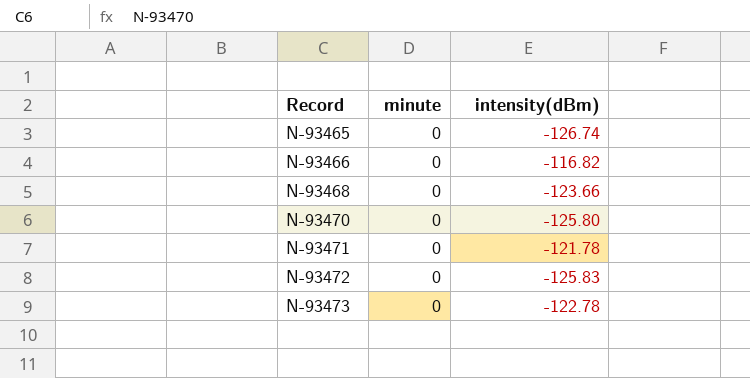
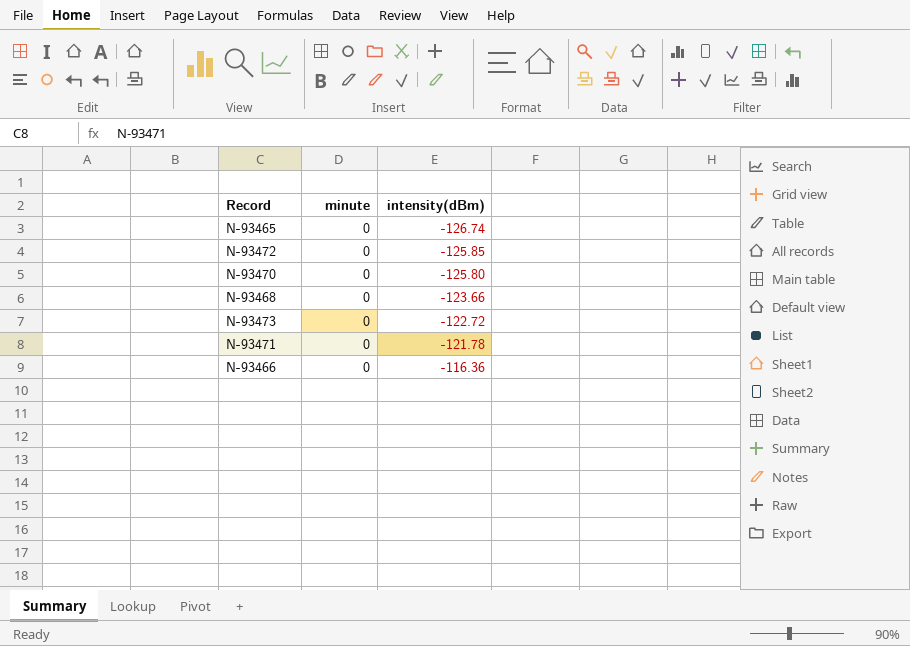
row order: Record ascending -> intensity(dBm) ascending
N-93472 | intensity(dBm): -125.83 -> -125.85
N-93473 | intensity(dBm): -122.78 -> -122.72
N-93466 | intensity(dBm): -116.82 -> -116.36

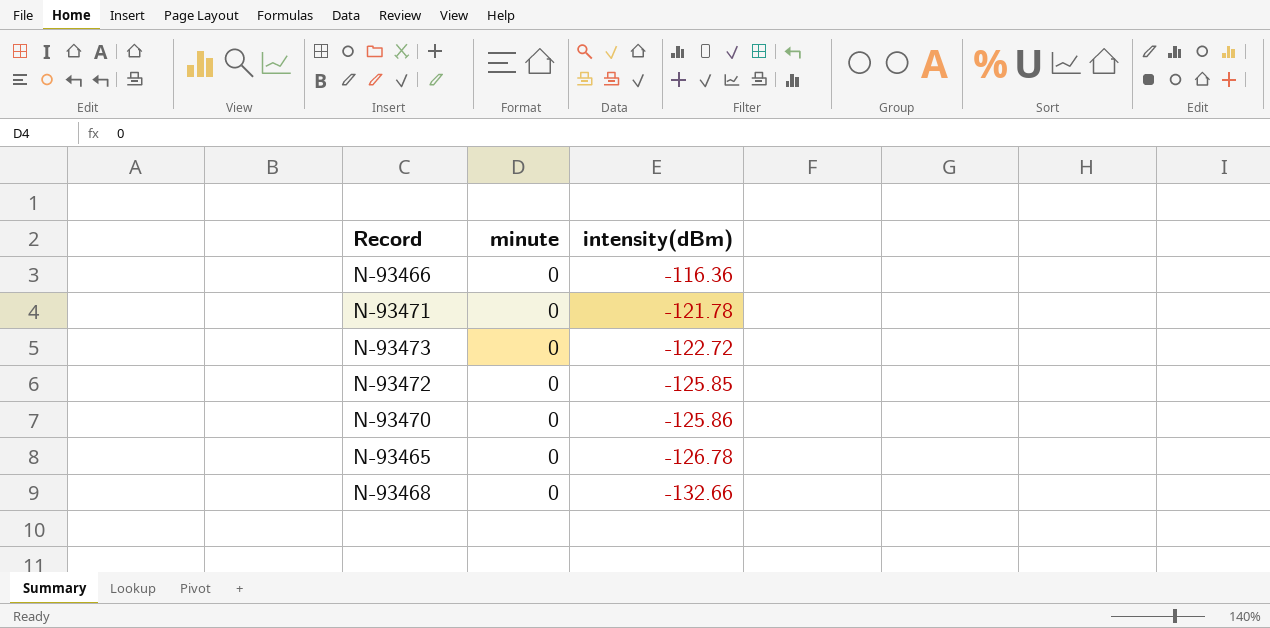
row order: intensity(dBm) ascending -> intensity(dBm) descending
N-93470 | intensity(dBm): -125.80 -> -125.86
N-93465 | intensity(dBm): -126.74 -> -126.78
N-93468 | intensity(dBm): -123.66 -> -132.66

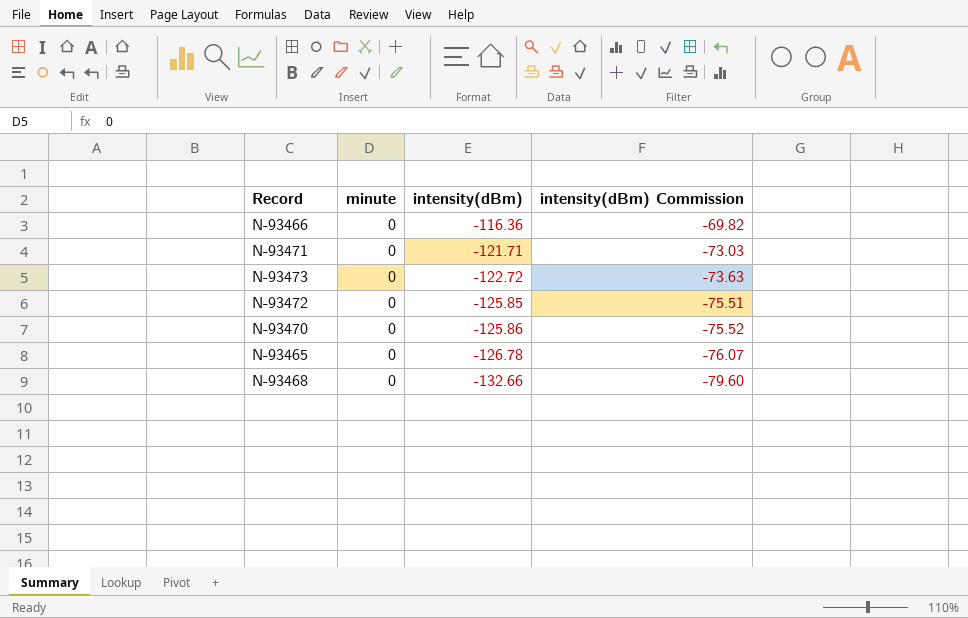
column intensity(dBm) Commission | formula: none -> [intensity(dBm)] * 0.6
N-93471 | intensity(dBm): -121.78 -> -121.71

